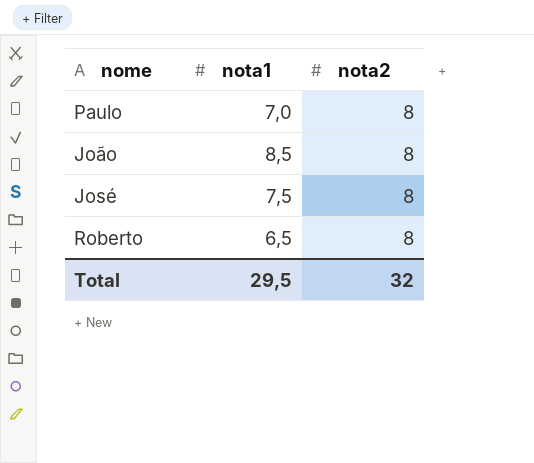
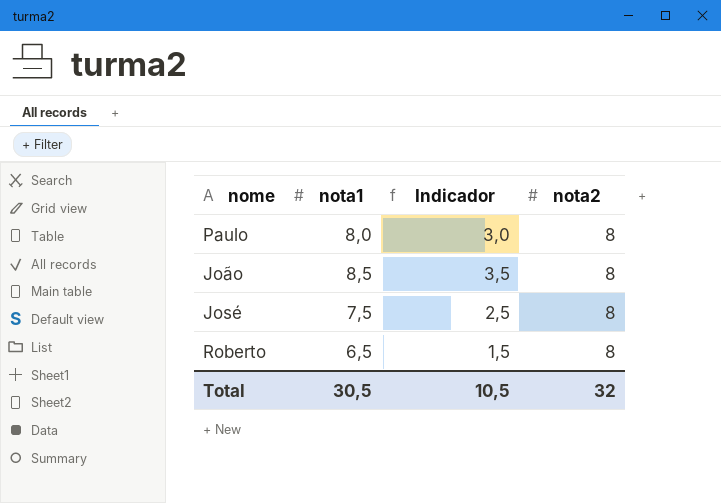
column Indicador | formula: none -> [nota1] - 5
Paulo | nota1: 7,0 -> 8,0
Total | nota1: 29,5 -> 30,5

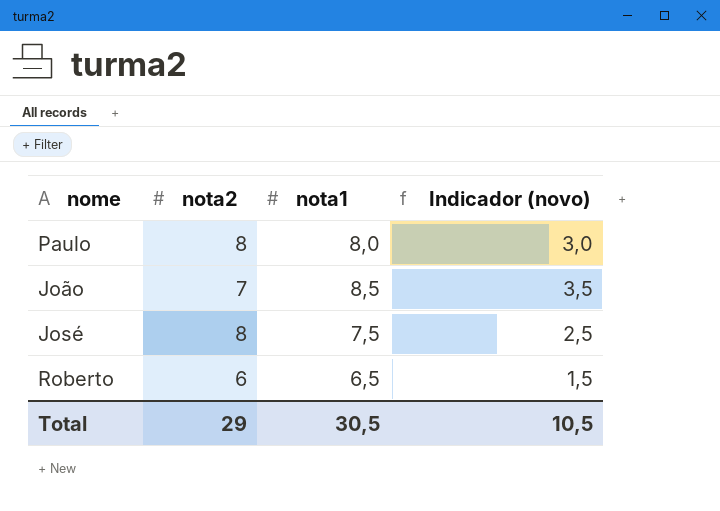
column nota2 | position: 4 -> 2
column name: Indicador -> Indicador (novo)
João | nota2: 8 -> 7
Roberto | nota2: 8 -> 6
Total | nota2: 32 -> 29

